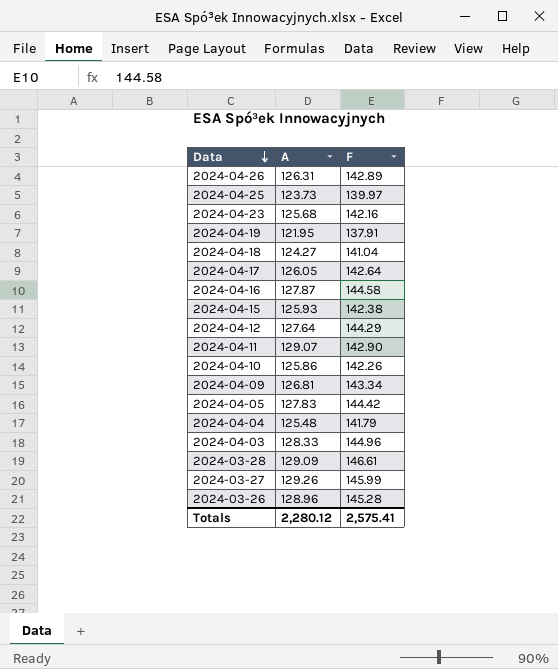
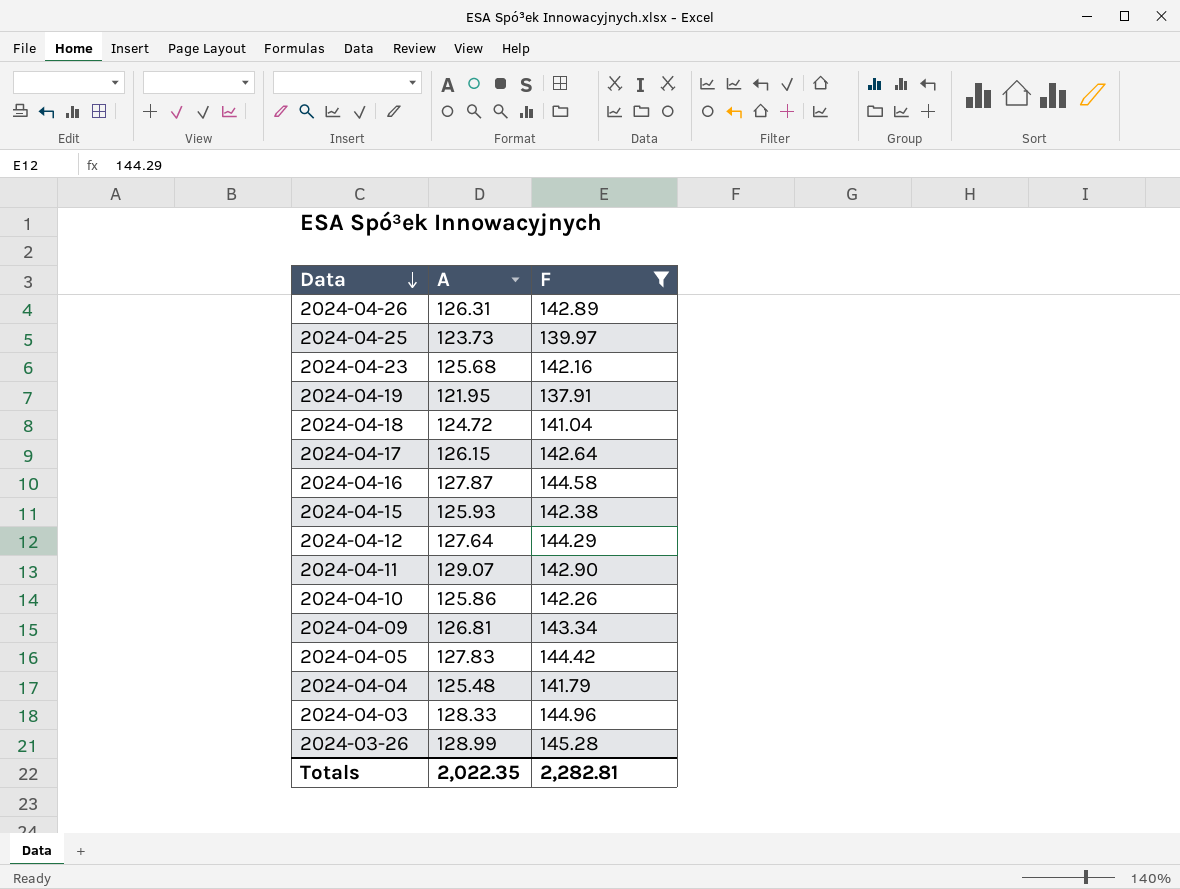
filter: none -> F <= 145.28
2024-04-18 | A: 124.27 -> 124.72
2024-04-17 | A: 126.05 -> 126.15
2024-03-26 | A: 128.96 -> 128.99
Totals | A: 2,280.12 -> 2,022.35
Totals | F: 2,575.41 -> 2,282.81

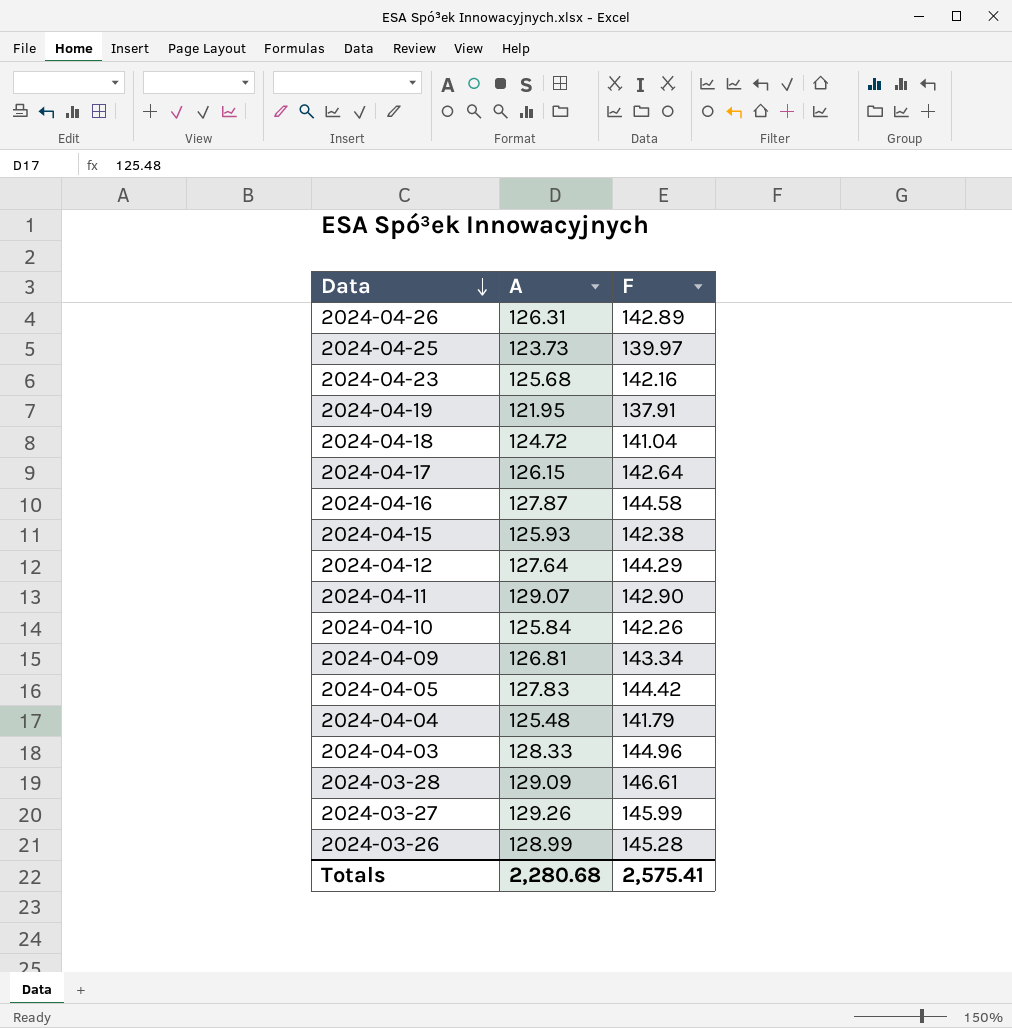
filter: F <= 145.28 -> none
2024-04-10 | A: 125.86 -> 125.84
Totals | A: 2,022.35 -> 2,280.68
Totals | F: 2,282.81 -> 2,575.41

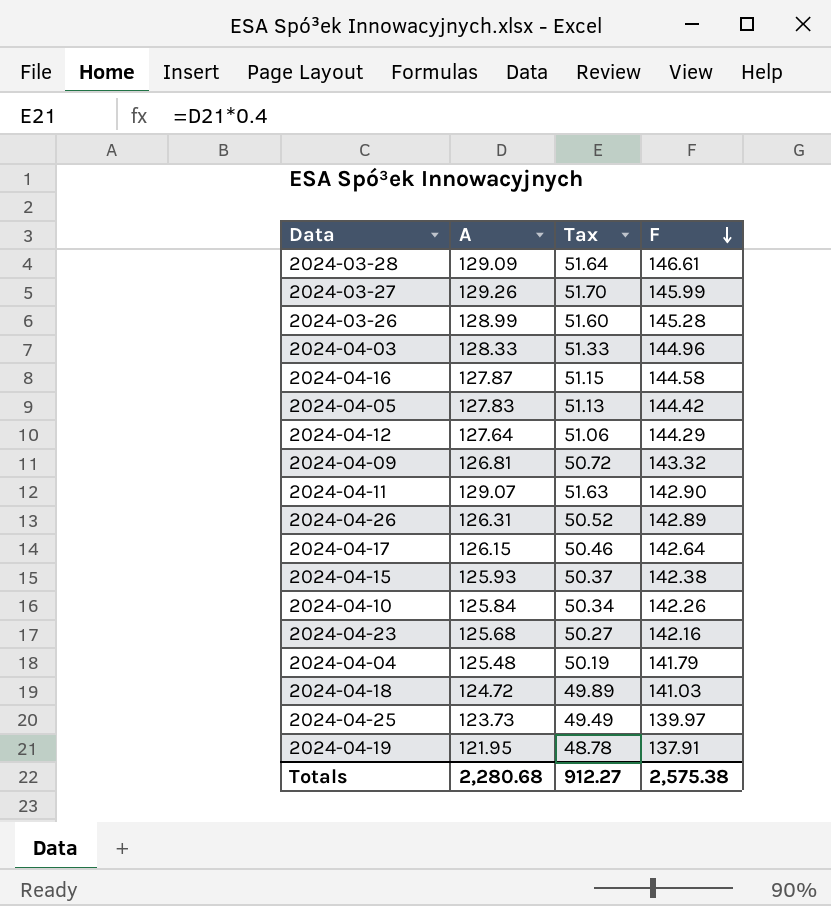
row order: Data descending -> F descending
column Tax | formula: none -> [A] * 0.4
2024-04-09 | F: 143.34 -> 143.32
2024-04-18 | F: 141.04 -> 141.03
Totals | F: 2,575.41 -> 2,575.38

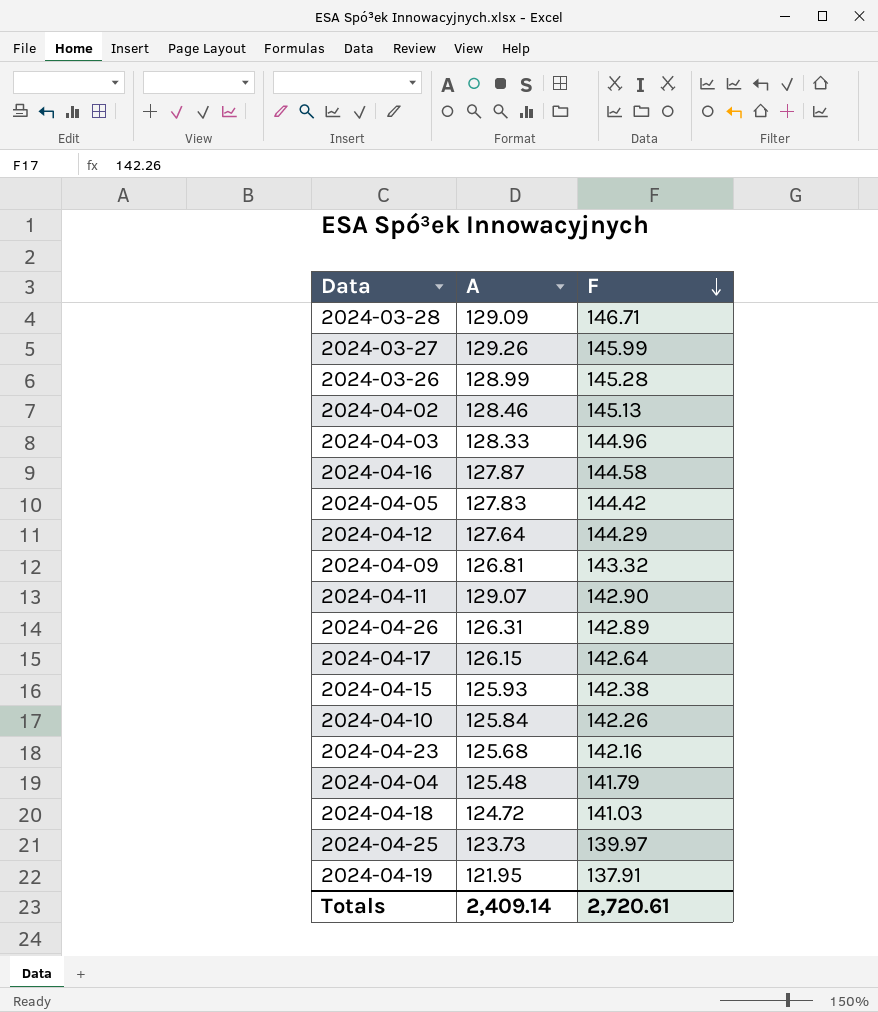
column Tax | formula: [A] * 0.4 -> none
2024-03-28 | F: 146.61 -> 146.71
row 2024-04-02: none -> 128.46 | 145.13
Totals | A: 2,280.68 -> 2,409.14
Totals | F: 2,575.38 -> 2,720.61

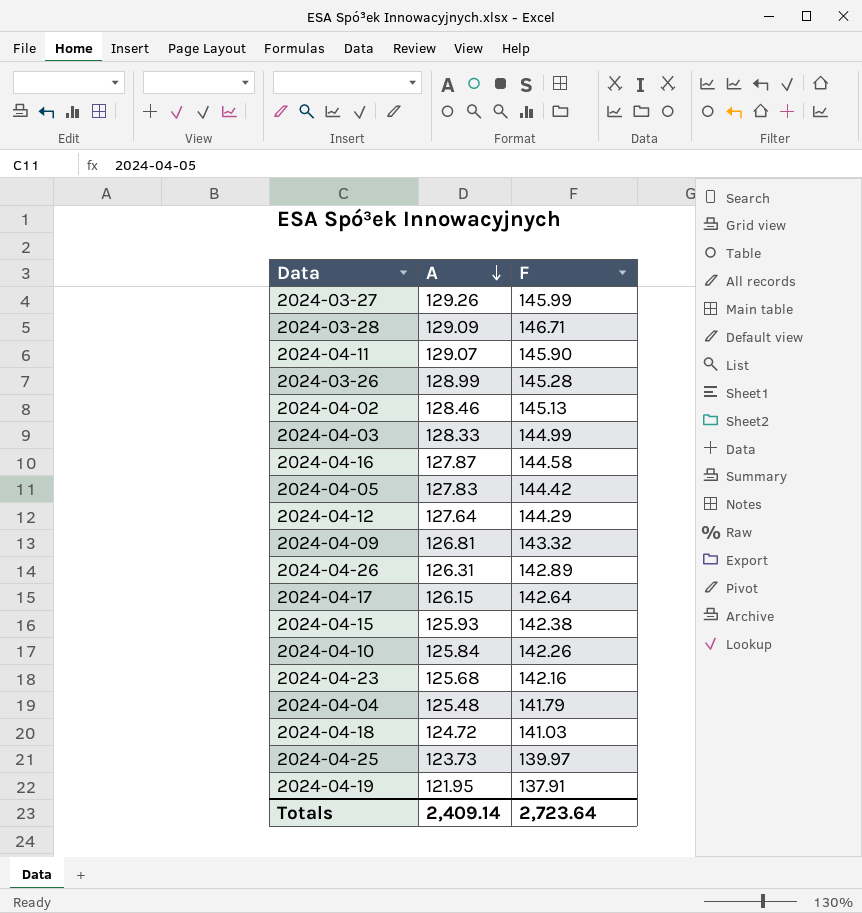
row order: F descending -> A descending
2024-04-11 | F: 142.90 -> 145.90
2024-04-03 | F: 144.96 -> 144.99
Totals | F: 2,720.61 -> 2,723.64

